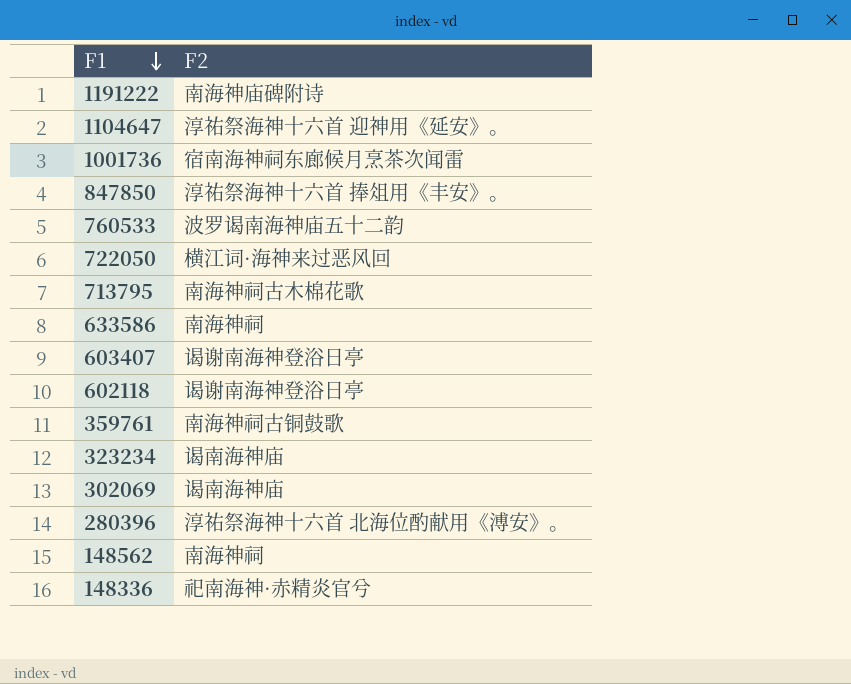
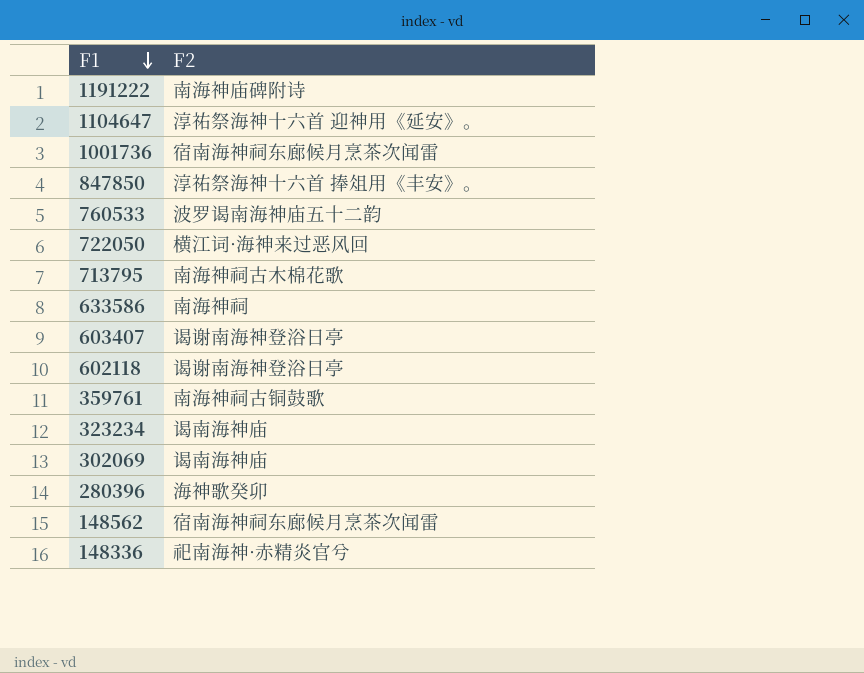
280396 | F2: 淳祐祭海神十六首 北海位酌献用《溥安》。 -> 海神歌癸卯
148562 | F2: 南海神祠 -> 宿南海神祠东廊候月烹茶次闻雷

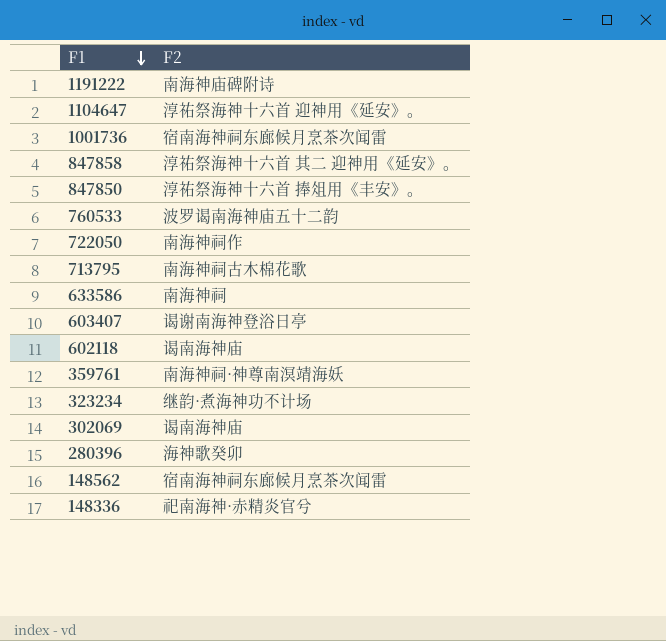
row 847858: none -> 淳祐祭海神十六首 其二 迎神用《延安》。
722050 | F2: 横江词·海神来过恶风回 -> 南海神祠作
602118 | F2: 谒谢南海神登浴日亭 -> 谒南海神庙
359761 | F2: 南海神祠古铜鼓歌 -> 南海神祠·神尊南溟靖海妖
323234 | F2: 谒南海神庙 -> 继韵·煮海神功不计场

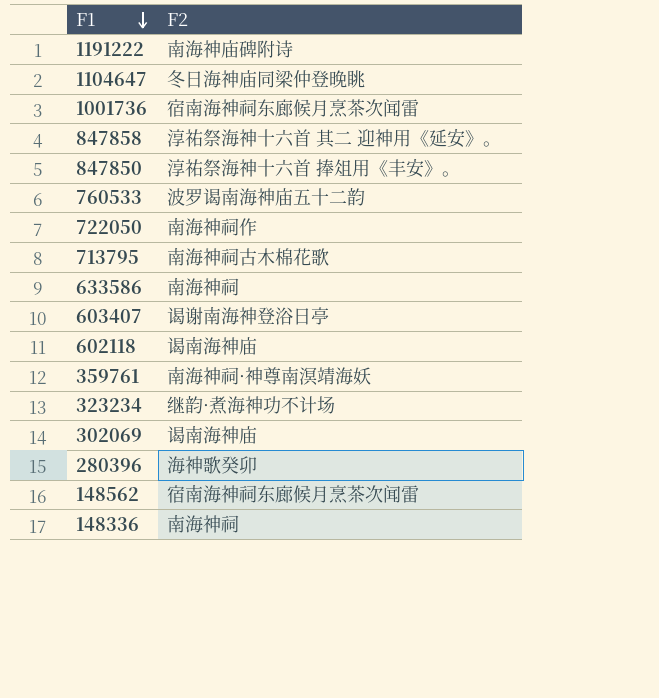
1104647 | F2: 淳祐祭海神十六首 迎神用《延安》。 -> 冬日海神庙同梁仲登晚眺
148336 | F2: 祀南海神·赤精炎官兮 -> 南海神祠

